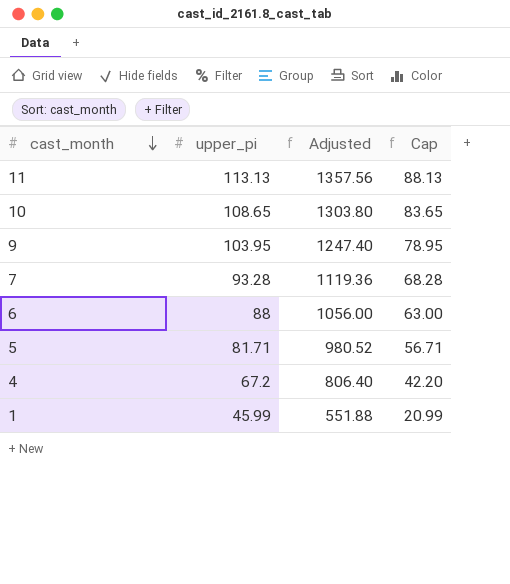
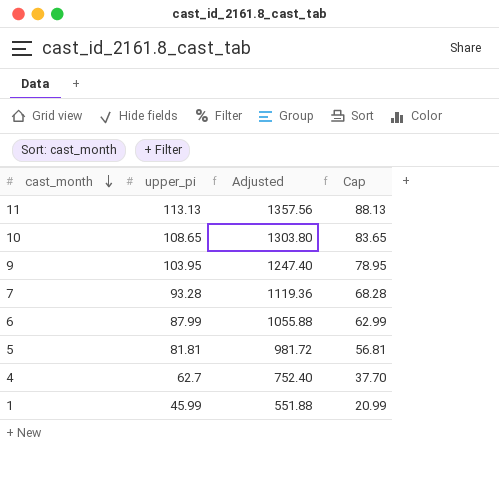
6 | upper_pi: 88 -> 87.99
6 | Adjusted: 1056.00 -> 1055.88
6 | Cap: 63.00 -> 62.99
5 | upper_pi: 81.71 -> 81.81
5 | Adjusted: 980.52 -> 981.72
5 | Cap: 56.71 -> 56.81
4 | upper_pi: 67.2 -> 62.7
4 | Adjusted: 806.40 -> 752.40
4 | Cap: 42.20 -> 37.70

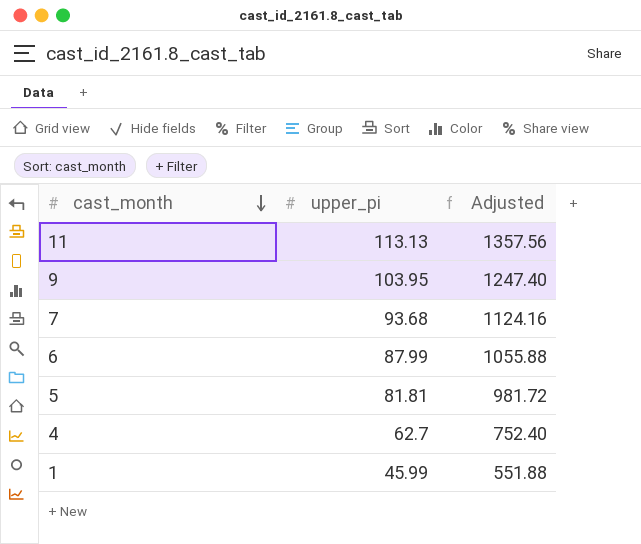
column Cap | formula: [upper_pi] - 25 -> none
row 10: 108.65 | 1303.80 | 83.65 -> none
7 | upper_pi: 93.28 -> 93.68
7 | Adjusted: 1119.36 -> 1124.16

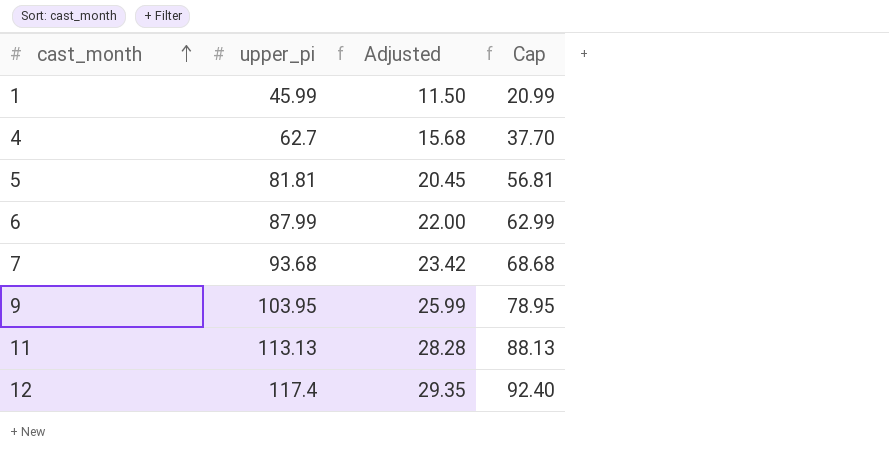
row order: cast_month descending -> cast_month ascending
column Adjusted | formula: [upper_pi] * 12 -> [upper_pi] * 0.25
column Cap | formula: none -> [upper_pi] - 25
row 12: none -> 117.4 | 29.35 | 92.40

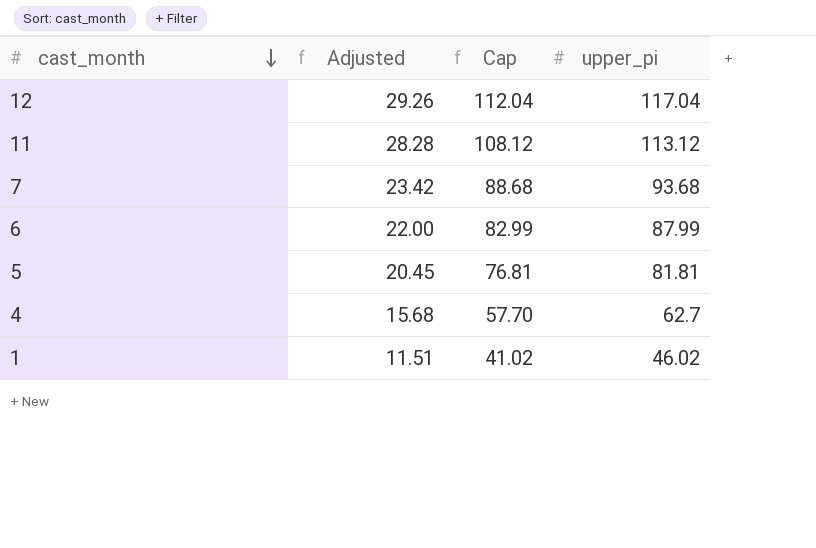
row order: cast_month ascending -> cast_month descending
column Cap | formula: [upper_pi] - 25 -> [upper_pi] - 5
column upper_pi | position: 2 -> 4
row 9: 103.95 | 25.99 | 78.95 -> none
12 | Adjusted: 29.35 -> 29.26
12 | upper_pi: 117.4 -> 117.04
11 | upper_pi: 113.13 -> 113.12
1 | Adjusted: 11.50 -> 11.51
1 | upper_pi: 45.99 -> 46.02

